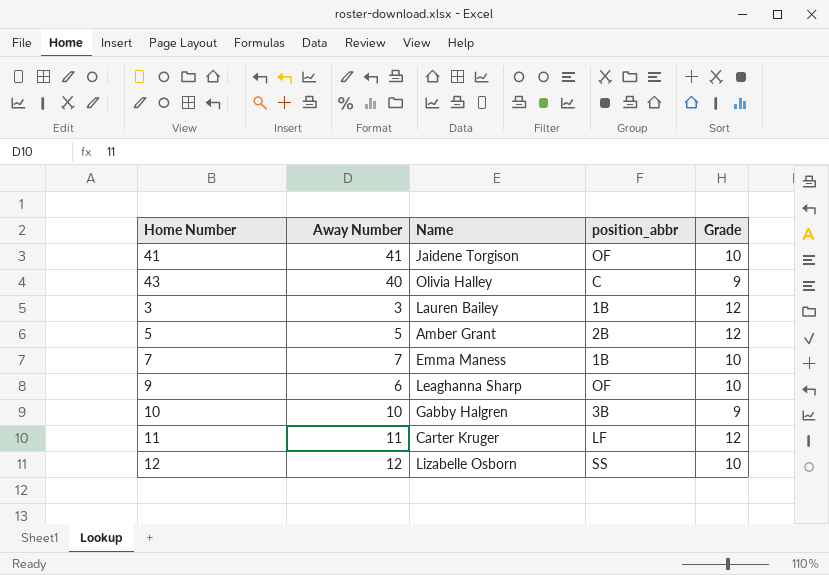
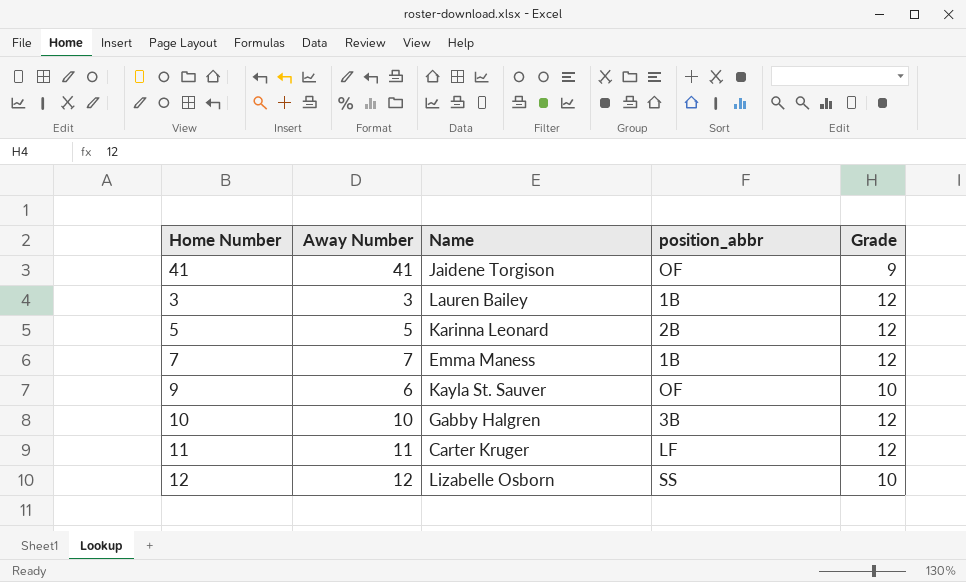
row 43: 40 | Olivia Halley | C | 9 -> none
41 | Grade: 10 -> 9
5 | Name: Amber Grant -> Karinna Leonard
7 | Grade: 10 -> 12
9 | Name: Leaghanna Sharp -> Kayla St. Sauver
10 | Grade: 9 -> 12

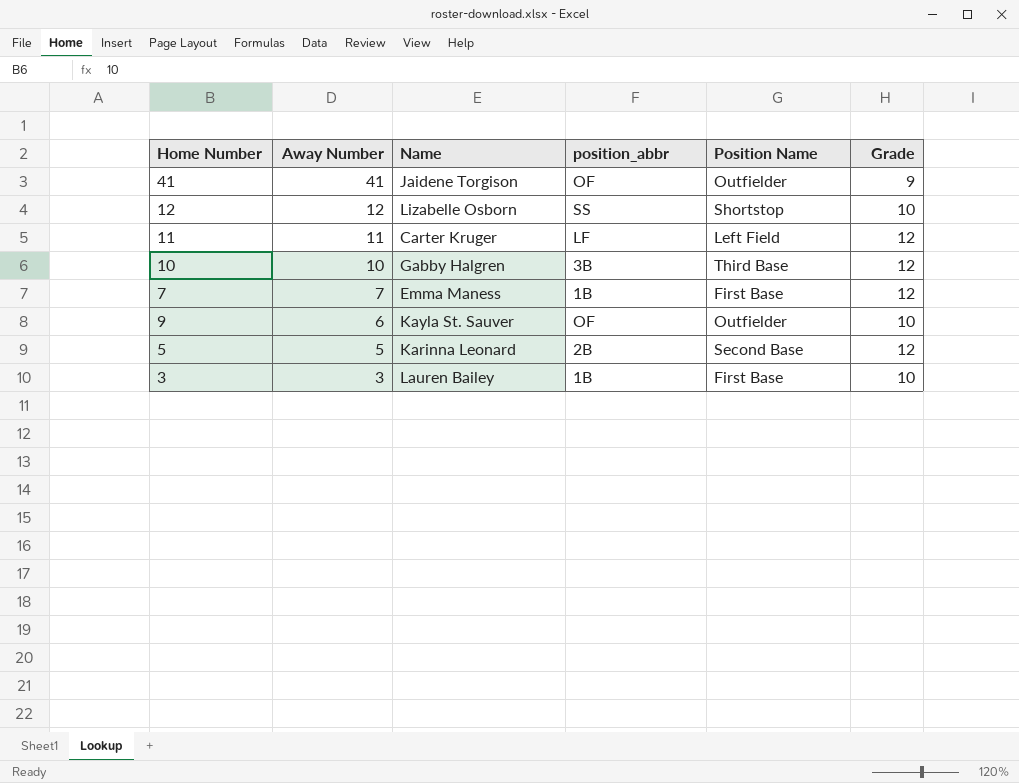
row order: none -> Away Number descending
column Position Name | position: none -> 5
3 | Grade: 12 -> 10

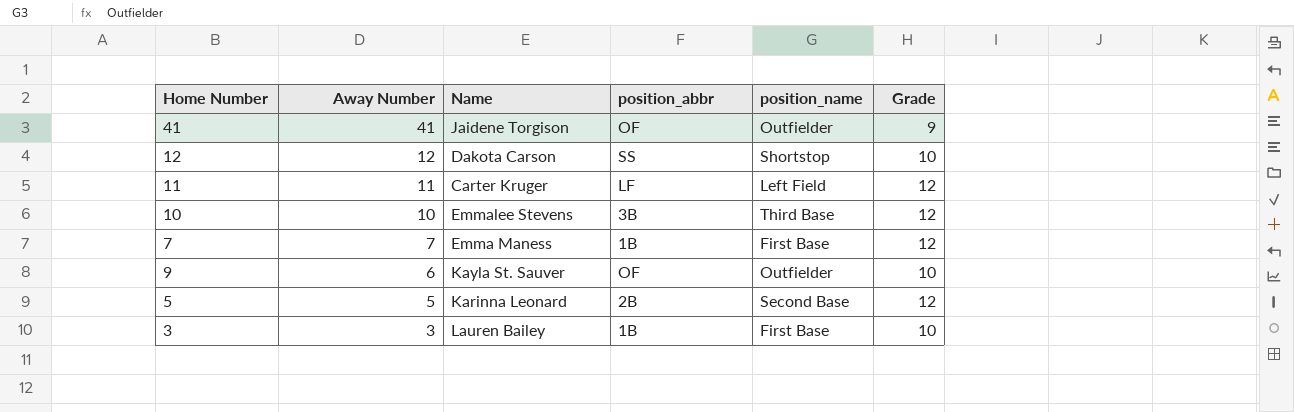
column name: Position Name -> position_name
12 | Name: Lizabelle Osborn -> Dakota Carson
10 | Name: Gabby Halgren -> Emmalee Stevens

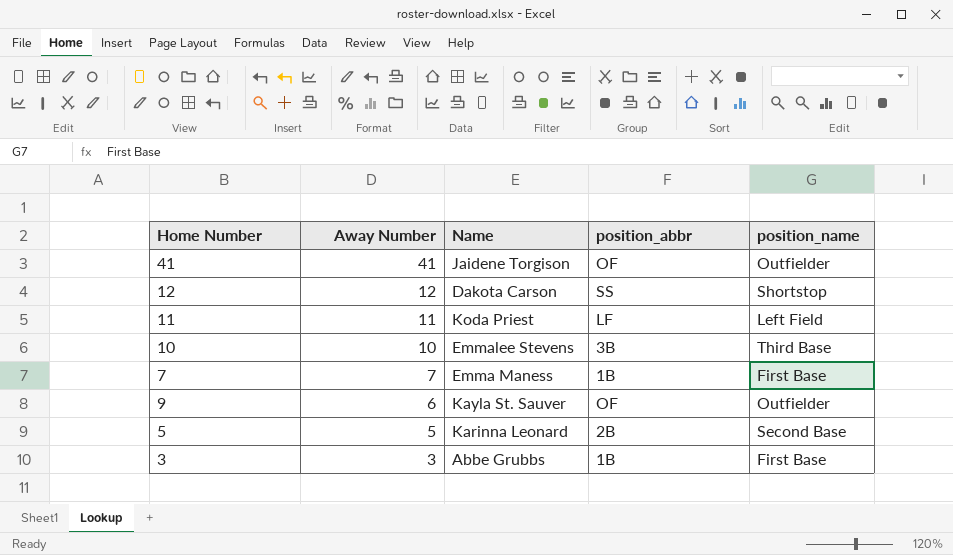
column Grade | position: 6 -> none
11 | Name: Carter Kruger -> Koda Priest
3 | Name: Lauren Bailey -> Abbe Grubbs

